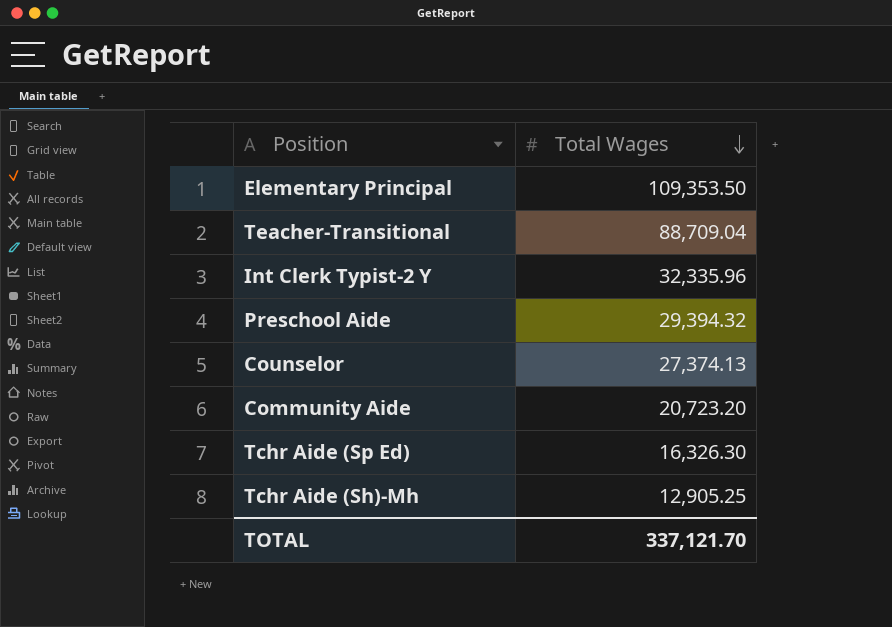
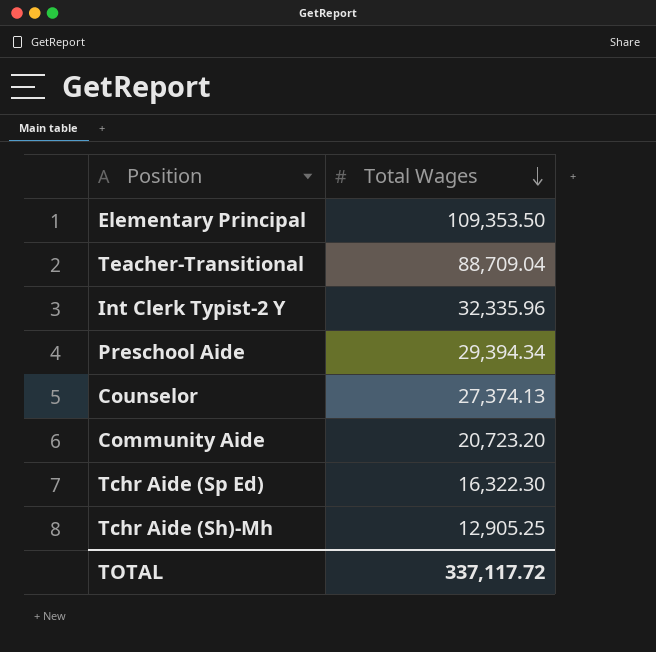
Preschool Aide | Total Wages: 29,394.32 -> 29,394.34
Tchr Aide (Sp Ed) | Total Wages: 16,326.30 -> 16,322.30
TOTAL | Total Wages: 337,121.70 -> 337,117.72

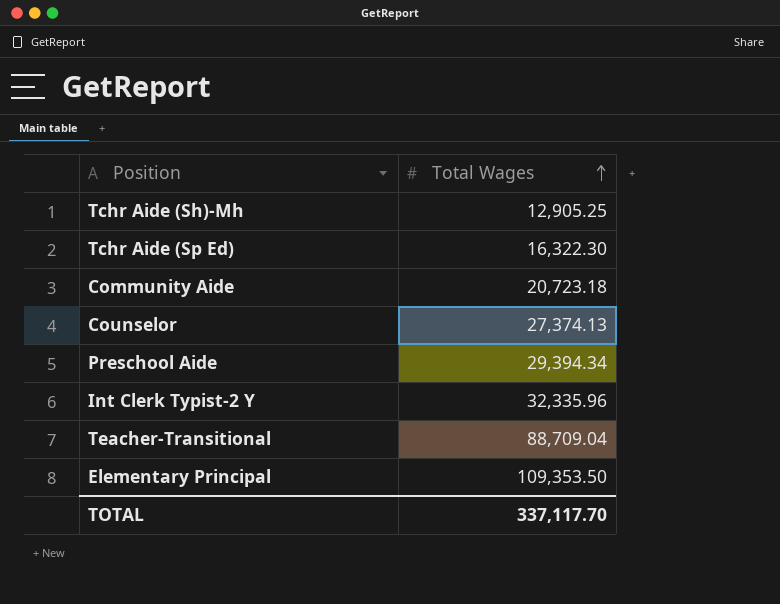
row order: Total Wages descending -> Total Wages ascending
Community Aide | Total Wages: 20,723.20 -> 20,723.18
TOTAL | Total Wages: 337,117.72 -> 337,117.70

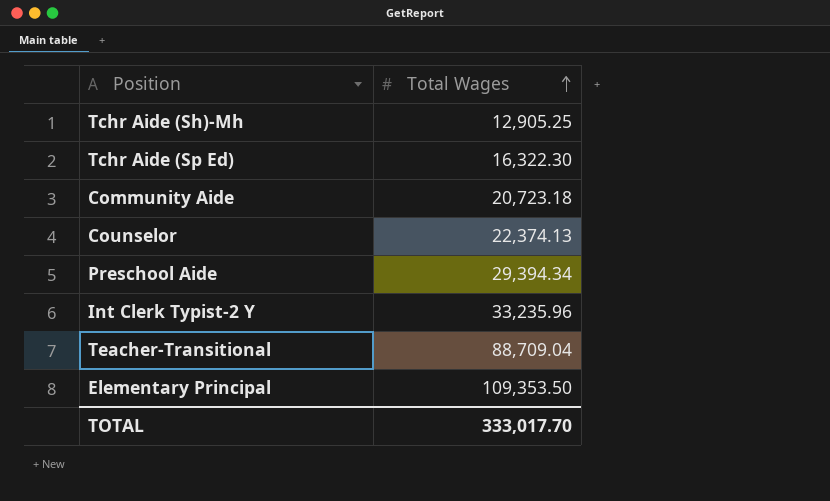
Counselor | Total Wages: 27,374.13 -> 22,374.13
Int Clerk Typist-2 Y | Total Wages: 32,335.96 -> 33,235.96
TOTAL | Total Wages: 337,117.70 -> 333,017.70

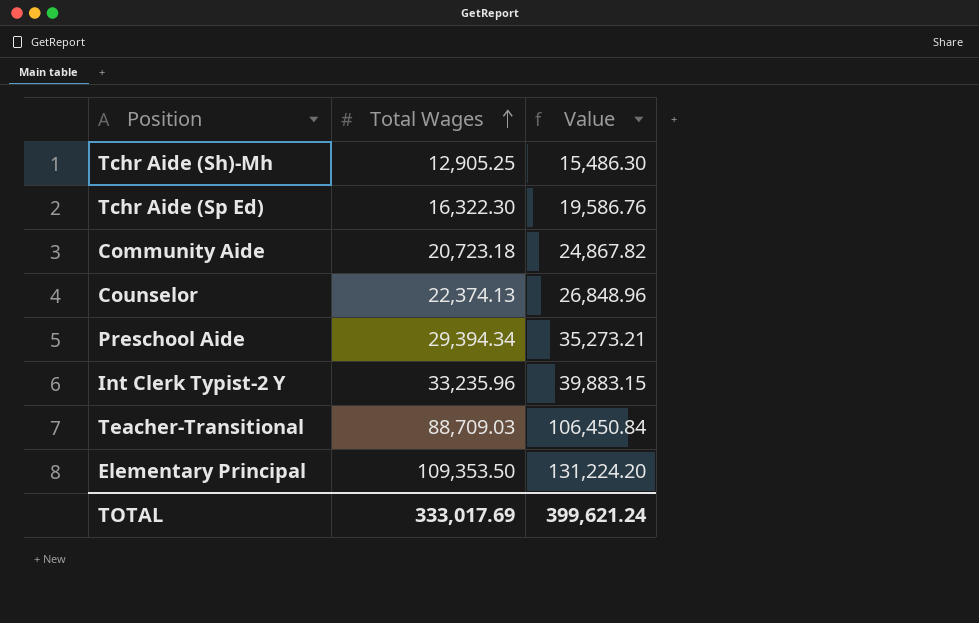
column Value | formula: none -> [Total Wages] * 1.2
Teacher-Transitional | Total Wages: 88,709.04 -> 88,709.03
TOTAL | Total Wages: 333,017.70 -> 333,017.69

